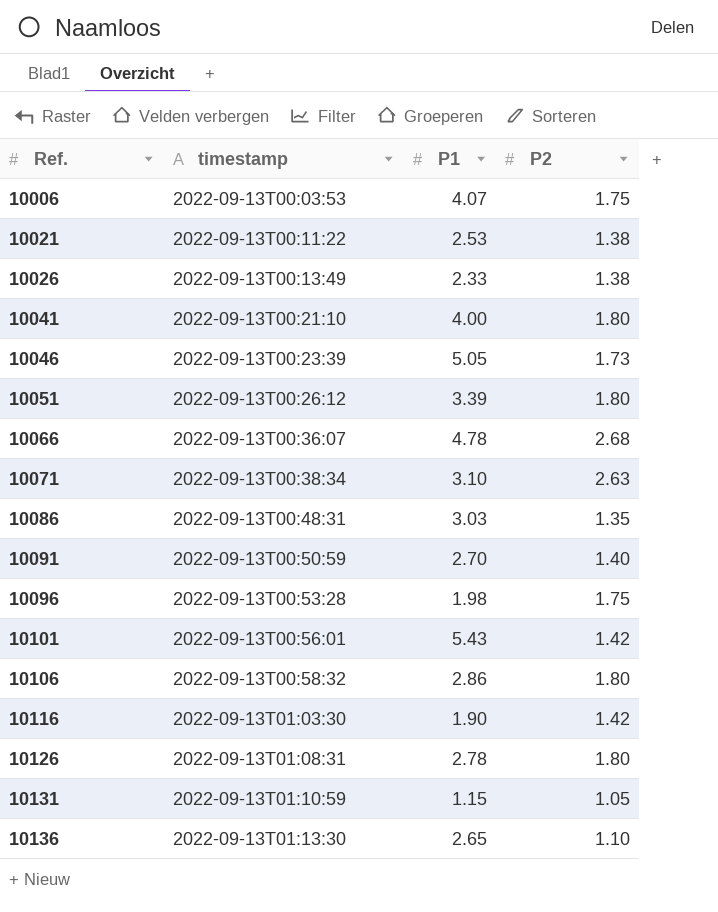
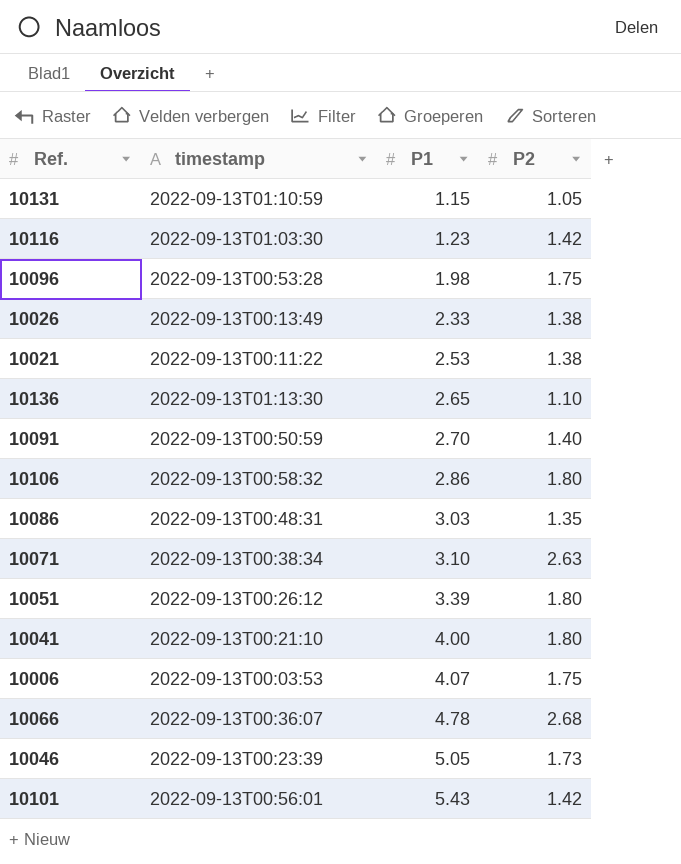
row order: Ref. ascending -> P1 ascending
row 10126: 2022-09-13T01:08:31 | 2.78 | 1.80 -> none
10116 | P1: 1.90 -> 1.23

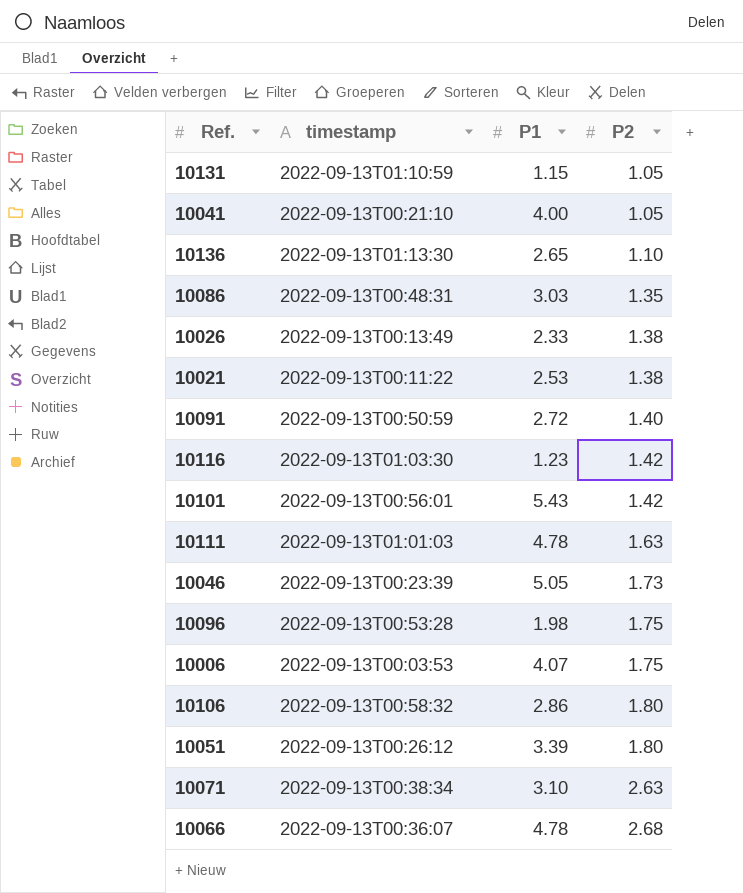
row order: P1 ascending -> P2 ascending
10041 | P2: 1.80 -> 1.05
10091 | P1: 2.70 -> 2.72
row 10111: none -> 2022-09-13T01:01:03 | 4.78 | 1.63

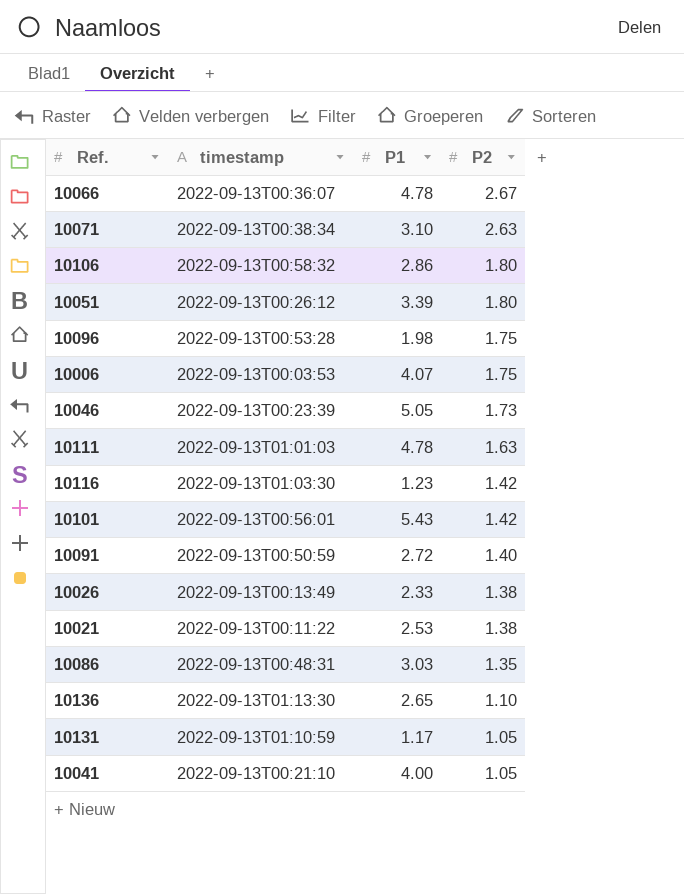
row order: P2 ascending -> P2 descending
10066 | P2: 2.68 -> 2.67
10131 | P1: 1.15 -> 1.17

